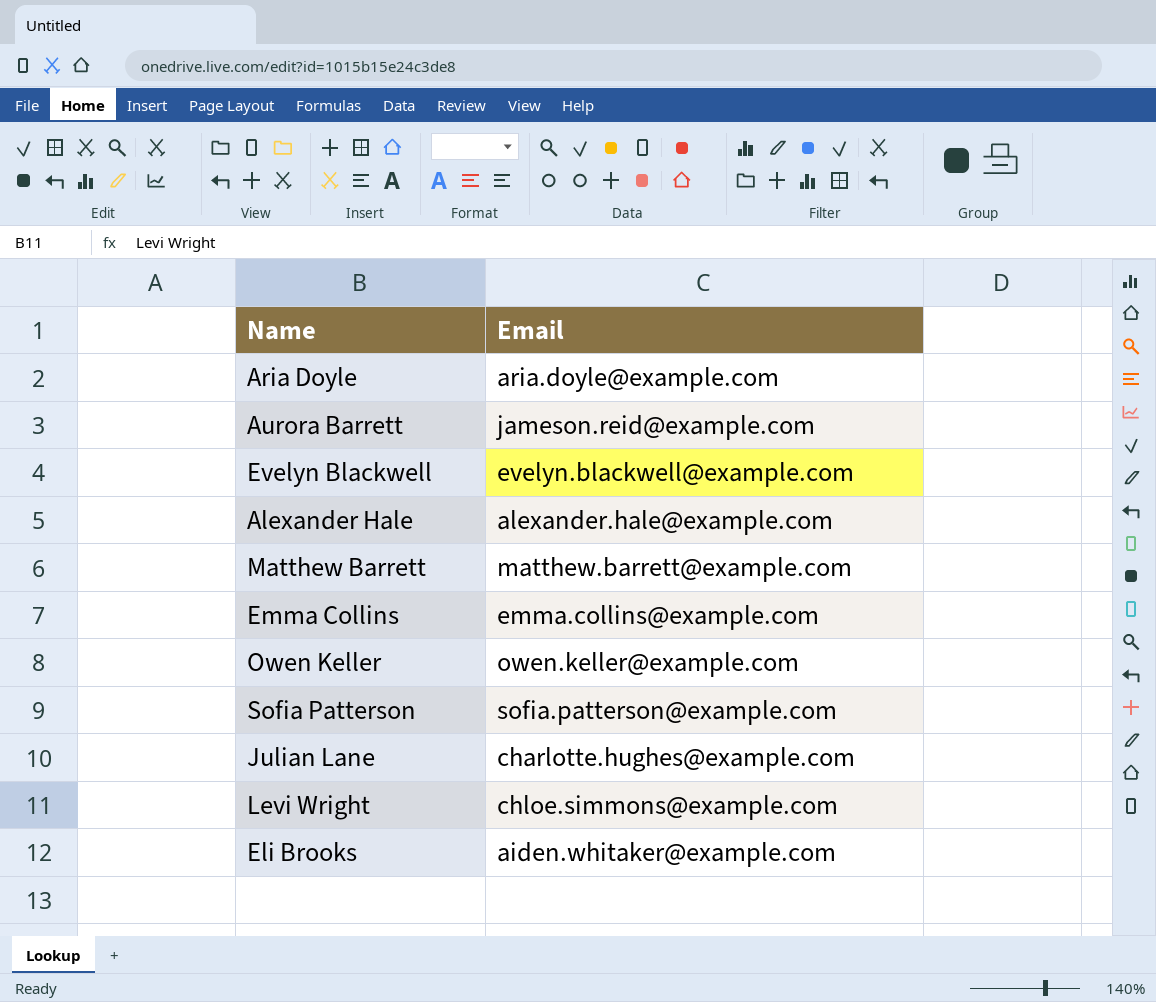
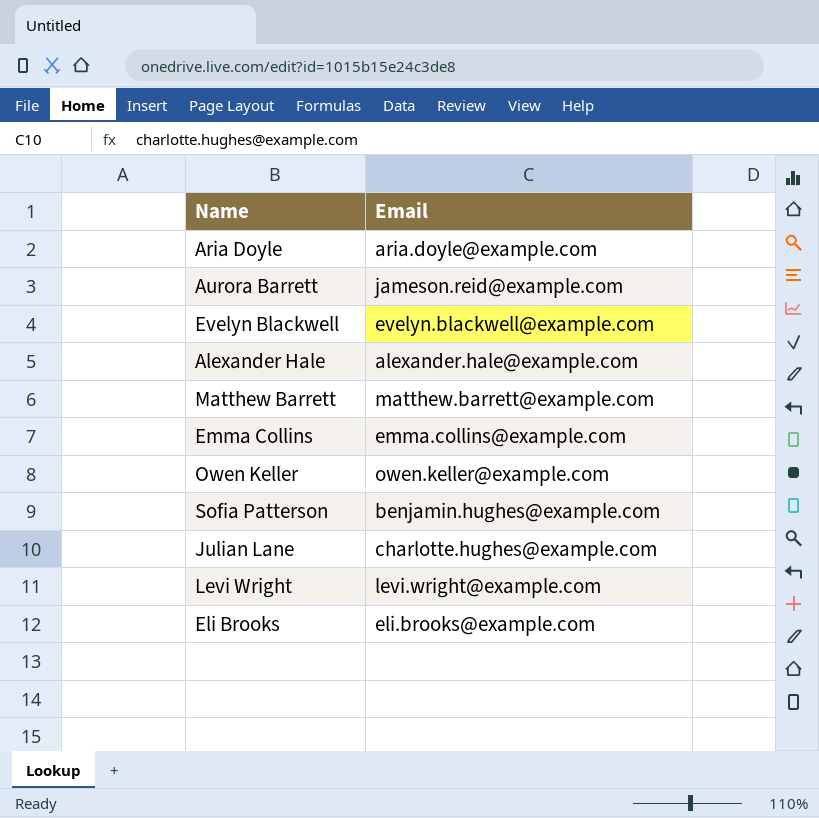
Sofia Patterson | Email: sofia.patterson@example.com -> benjamin.hughes@example.com
Levi Wright | Email: chloe.simmons@example.com -> levi.wright@example.com
Eli Brooks | Email: aiden.whitaker@example.com -> eli.brooks@example.com

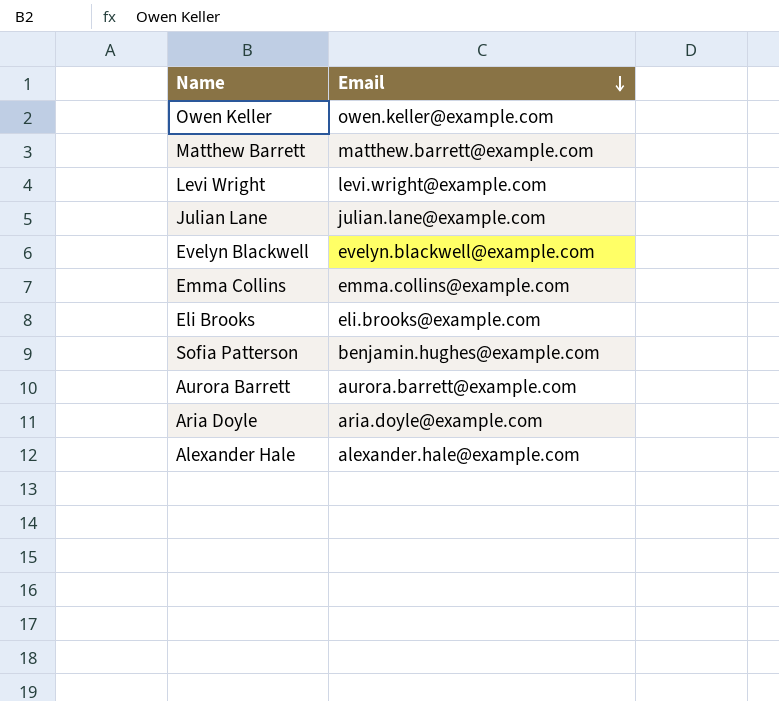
row order: none -> Email descending
Julian Lane | Email: charlotte.hughes@example.com -> julian.lane@example.com
Aurora Barrett | Email: jameson.reid@example.com -> aurora.barrett@example.com

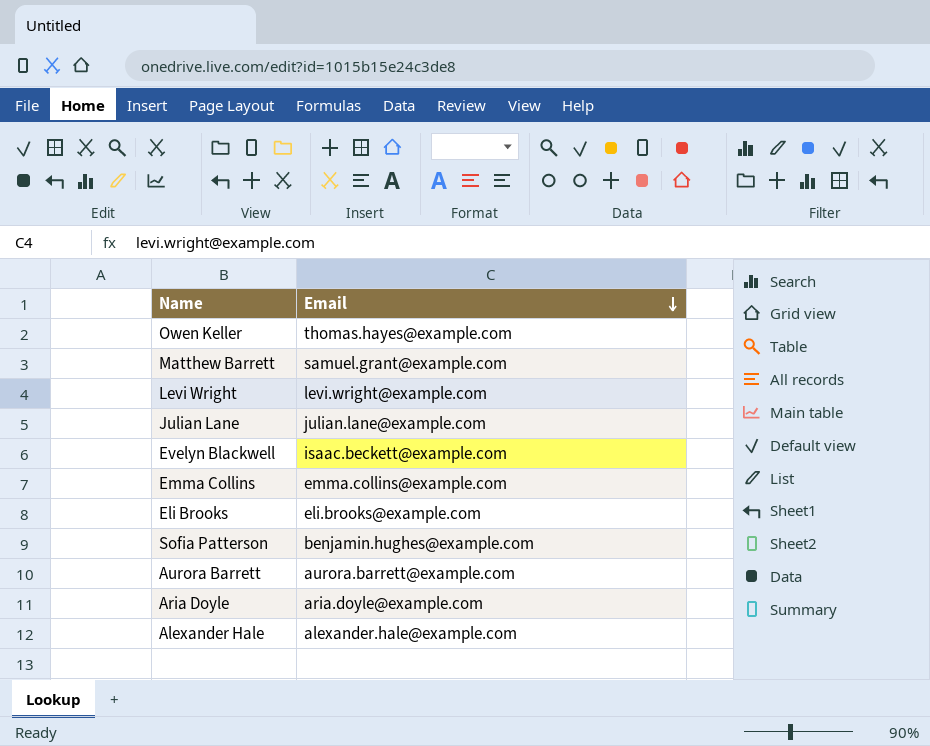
Owen Keller | Email: owen.keller@example.com -> thomas.hayes@example.com
Matthew Barrett | Email: matthew.barrett@example.com -> samuel.grant@example.com
Evelyn Blackwell | Email: evelyn.blackwell@example.com -> isaac.beckett@example.com

